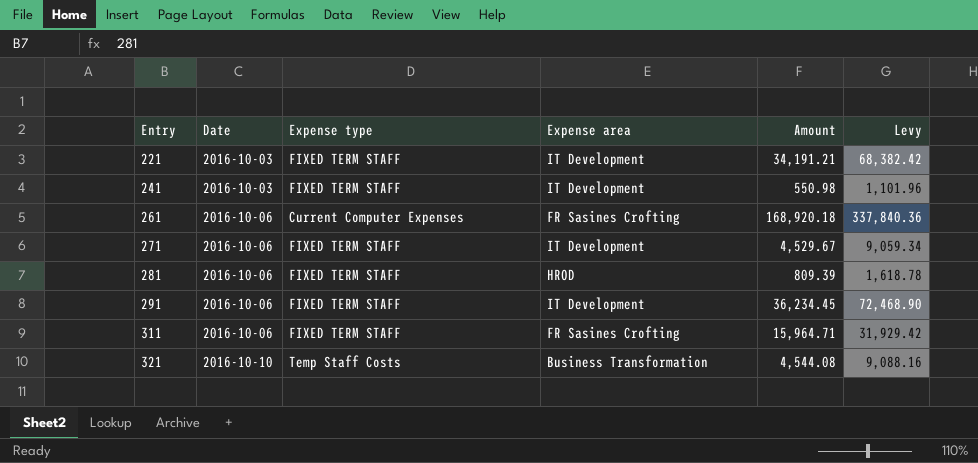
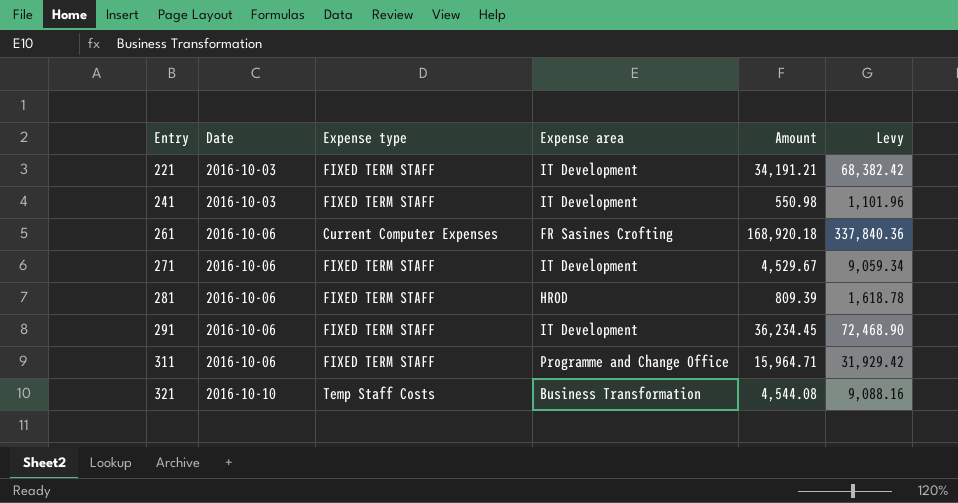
311 | Expense area: FR Sasines Crofting -> Programme and Change Office

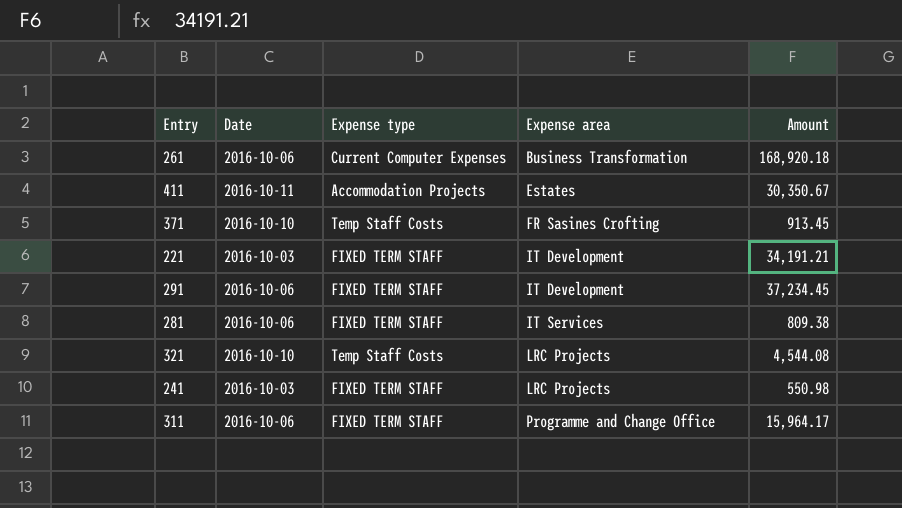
row order: Entry ascending -> Expense area ascending
column Levy | formula: [Amount] * 2 -> none
row 271: 2016-10-06 | FIXED TERM STAFF | IT Development | 4,529.67 | 9,059.34 -> none
261 | Expense area: FR Sasines Crofting -> Business Transformation
row 411: none -> 2016-10-11 | Accommodation Projects | Estates | 30,350.67
row 371: none -> 2016-10-10 | Temp Staff Costs | FR Sasines Crofting | 913.45
291 | Amount: 36,234.45 -> 37,234.45
281 | Expense area: HROD -> IT Services
281 | Amount: 809.39 -> 809.38
321 | Expense area: Business Transformation -> LRC Projects
241 | Expense area: IT Development -> LRC Projects
311 | Amount: 15,964.71 -> 15,964.17

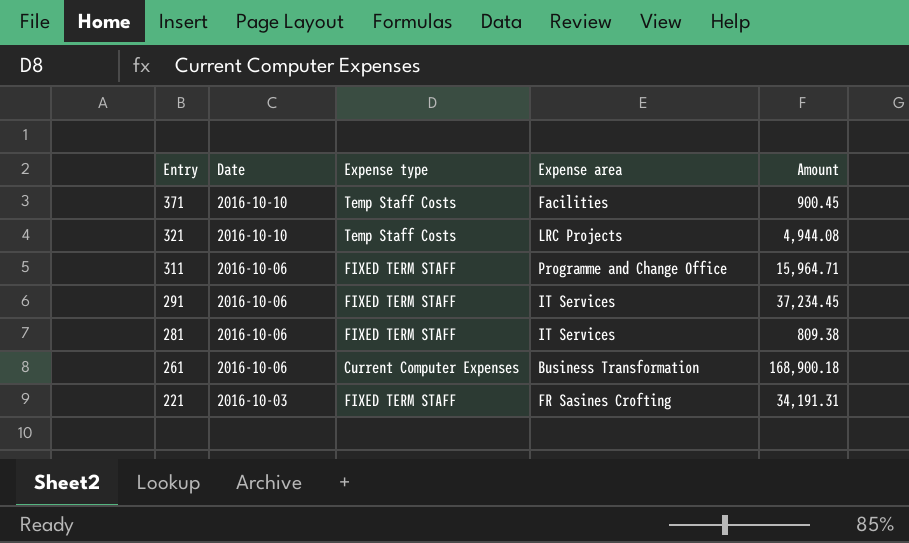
row order: Expense area ascending -> Entry descending
row 411: 2016-10-11 | Accommodation Projects | Estates | 30,350.67 -> none
row 241: 2016-10-03 | FIXED TERM STAFF | LRC Projects | 550.98 -> none
371 | Expense area: FR Sasines Crofting -> Facilities
371 | Amount: 913.45 -> 900.45
321 | Amount: 4,544.08 -> 4,944.08
311 | Amount: 15,964.17 -> 15,964.71
291 | Expense area: IT Development -> IT Services
261 | Amount: 168,920.18 -> 168,900.18
221 | Expense area: IT Development -> FR Sasines Crofting
221 | Amount: 34,191.21 -> 34,191.31

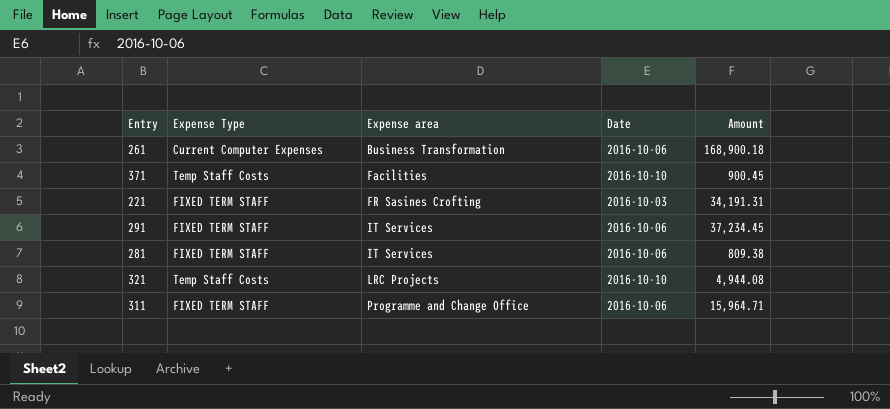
row order: Entry descending -> Expense area ascending
column name: Expense type -> Expense Type
column Date | position: 2 -> 4

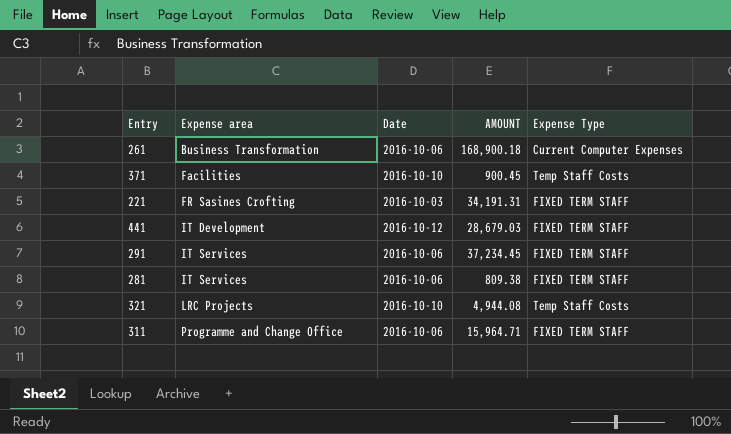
column name: Amount -> AMOUNT
column Expense Type | position: 2 -> 5
row 441: none -> IT Development | 2016-10-12 | 28,679.03 | FIXED TERM STAFF

